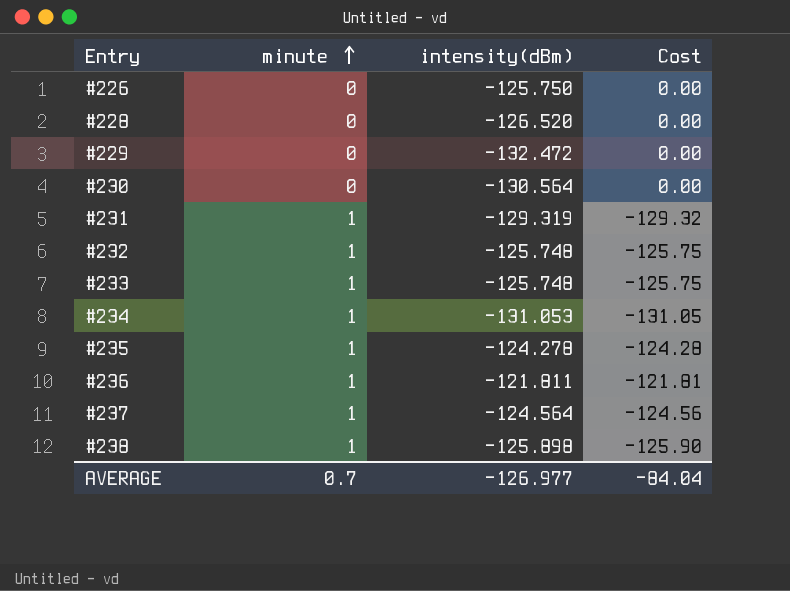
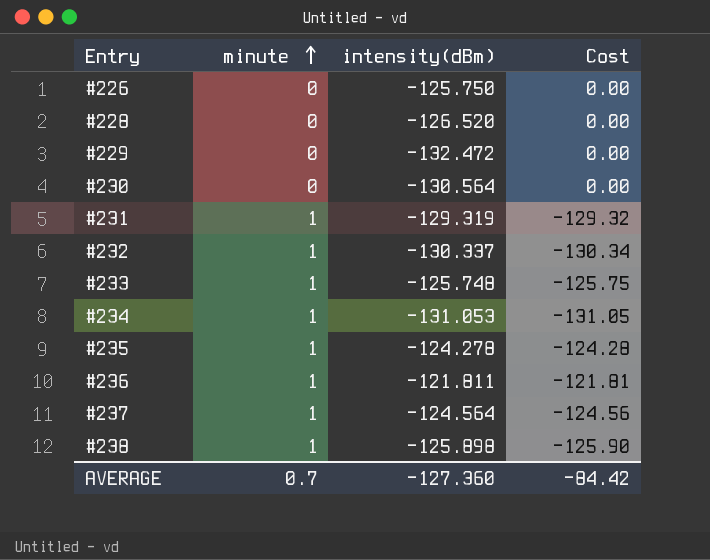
#232 | intensity(dBm): -125.748 -> -130.337
#232 | Cost: -125.75 -> -130.34
AVERAGE | intensity(dBm): -126.977 -> -127.360
AVERAGE | Cost: -84.04 -> -84.42

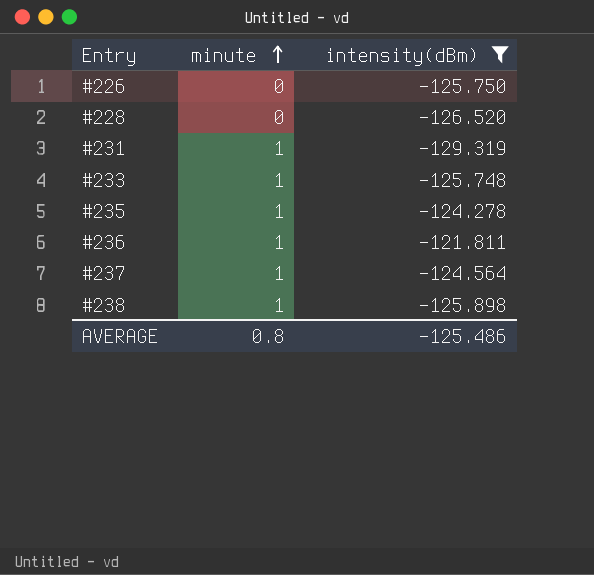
filter: none -> intensity(dBm) >= -129.319
column Cost | formula: [minute] * [intensity(dBm)] -> none
AVERAGE | minute: 0.7 -> 0.8
AVERAGE | intensity(dBm): -127.360 -> -125.486

